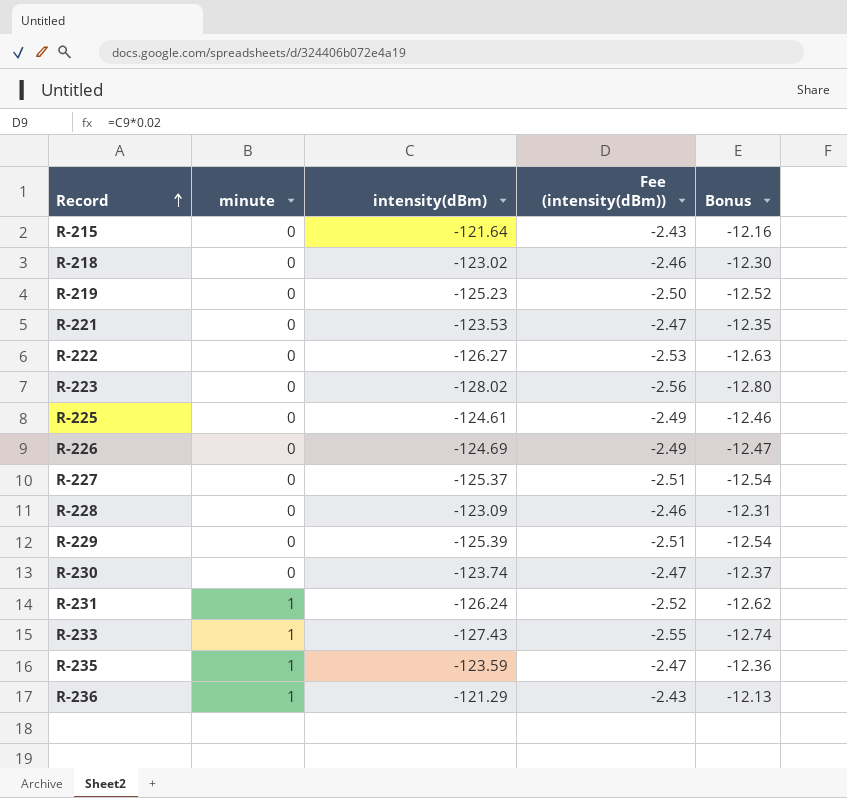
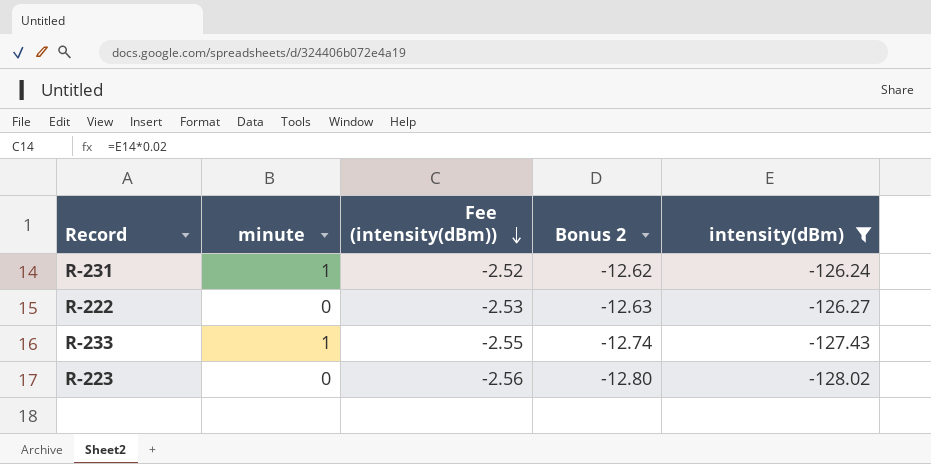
filter: none -> intensity(dBm) <= -126.24
row order: Record ascending -> Fee (intensity(dBm)) descending
column name: Bonus -> Bonus 2
column intensity(dBm) | position: 3 -> 5

